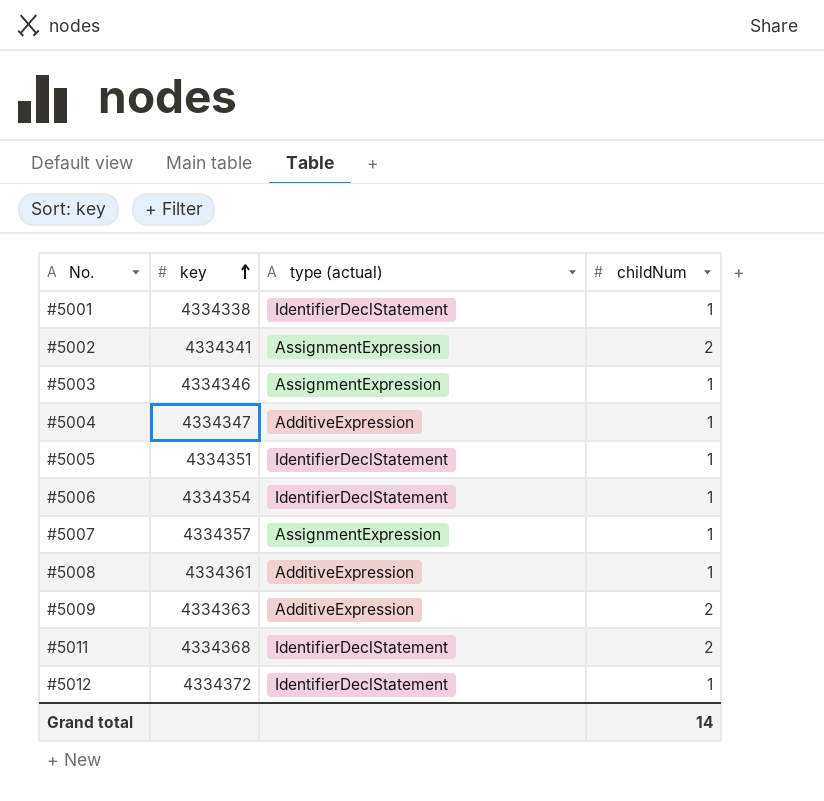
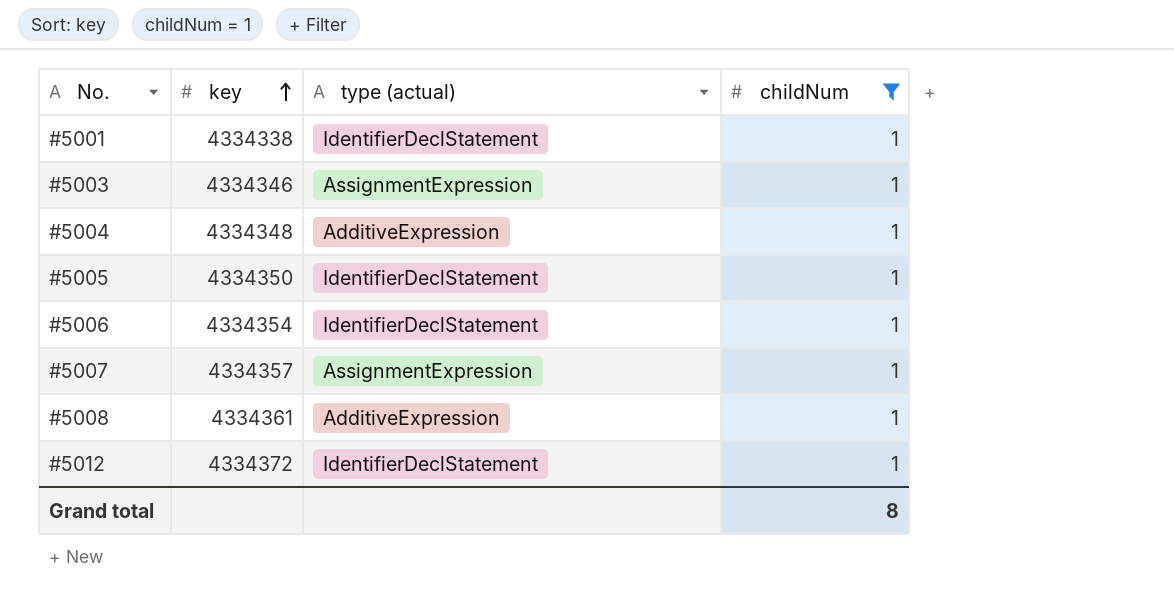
filter: none -> childNum = 1
#5004 | key: 4334347 -> 4334348
#5005 | key: 4334351 -> 4334350
Grand total | childNum: 14 -> 8

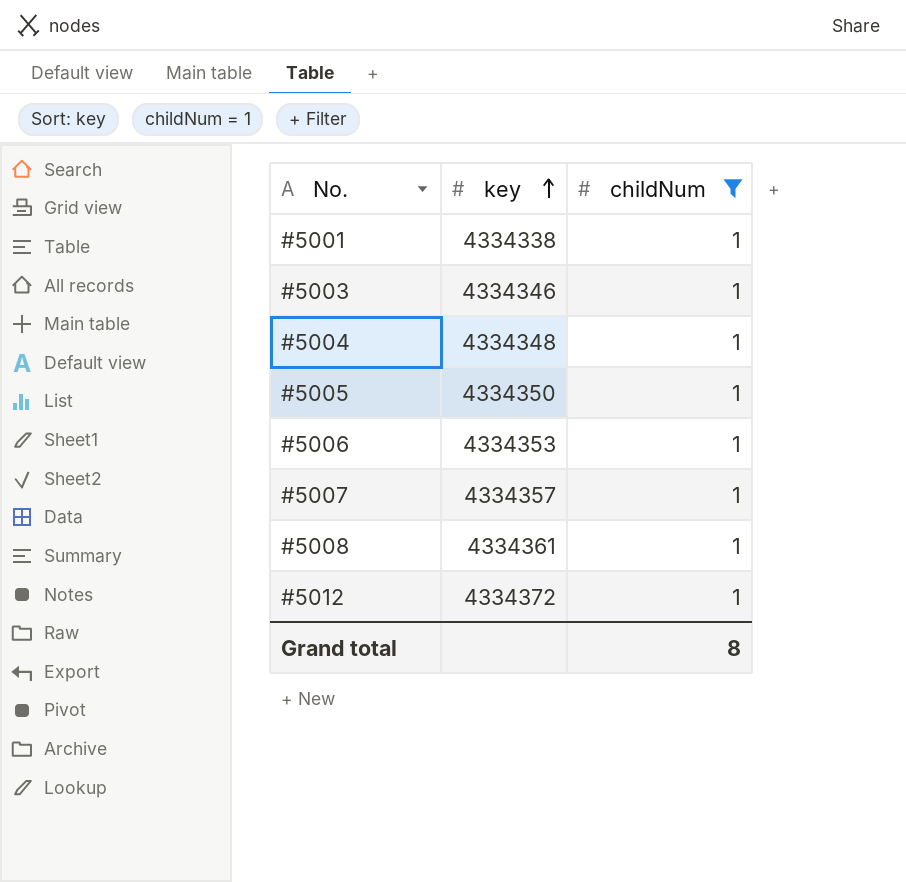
column type (actual) | position: 3 -> none
#5006 | key: 4334354 -> 4334353

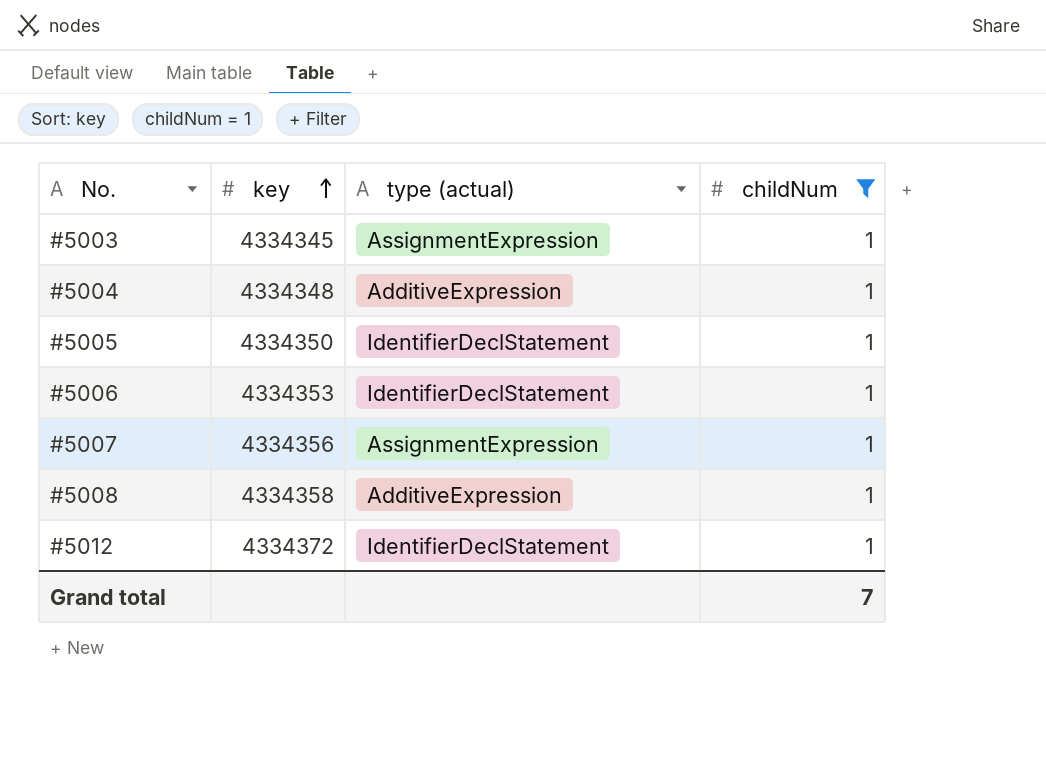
column type (actual) | position: none -> 3
row #5001: 4334338 | 1 -> none
#5003 | key: 4334346 -> 4334345
#5007 | key: 4334357 -> 4334356
#5008 | key: 4334361 -> 4334358
Grand total | childNum: 8 -> 7

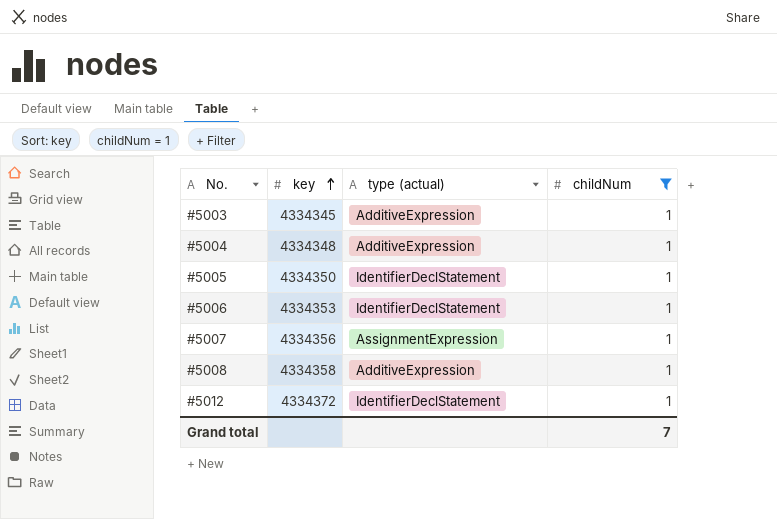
#5003 | type (actual): AssignmentExpression -> AdditiveExpression

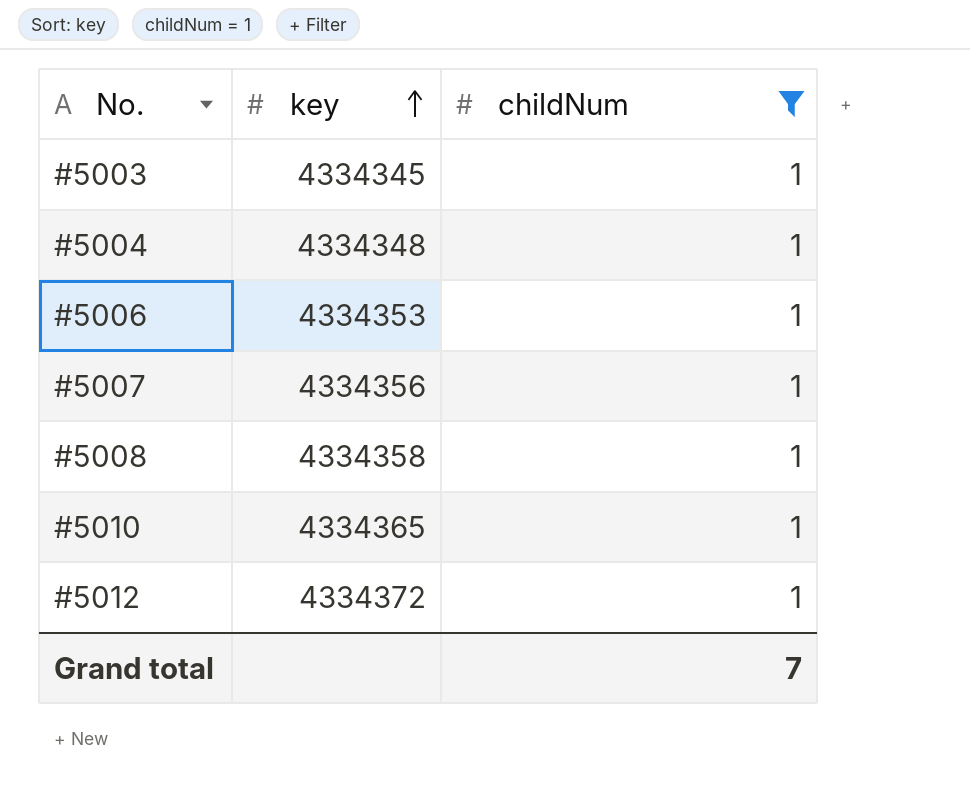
column type (actual) | position: 3 -> none
row #5005: 4334350 | IdentifierDeclStatement | 1 -> none
row #5010: none -> 4334365 | 1

